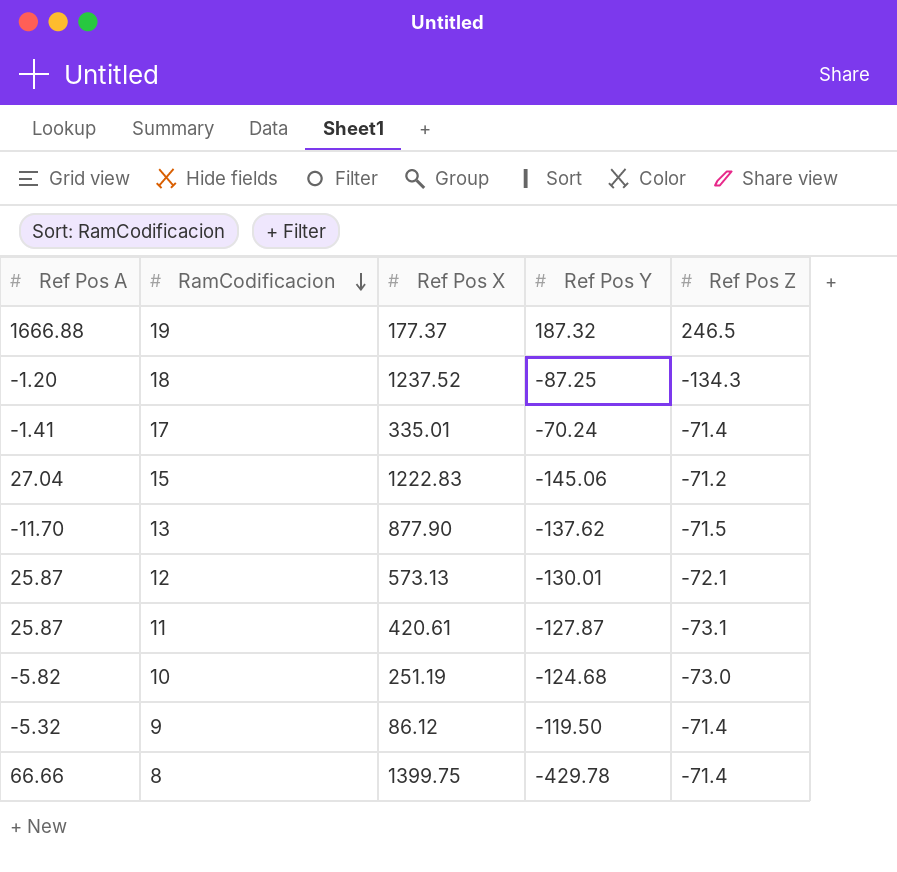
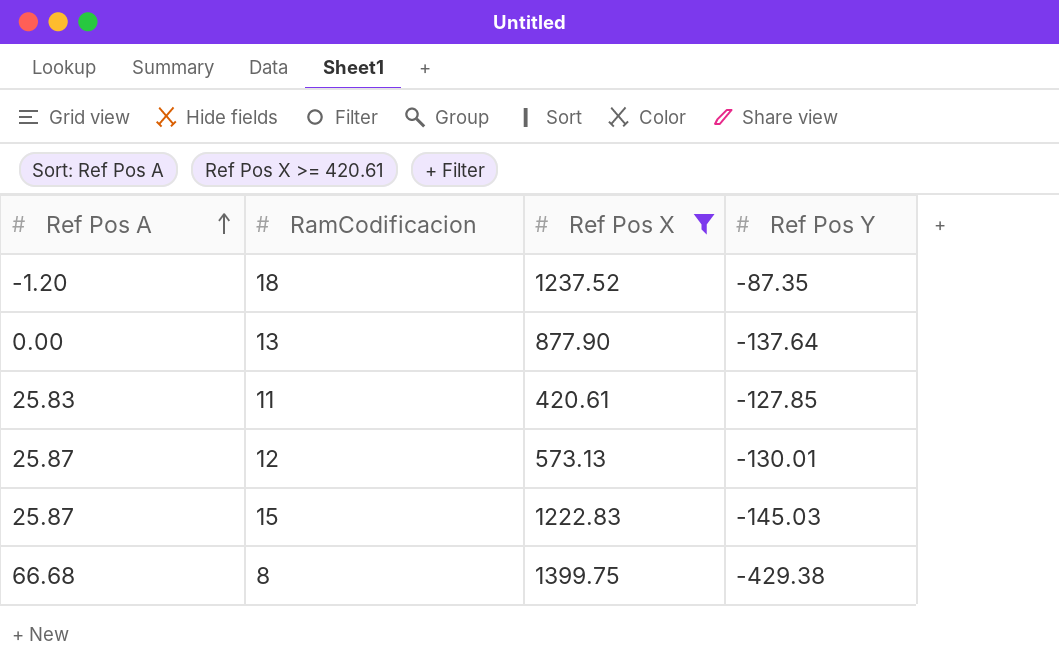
filter: none -> Ref Pos X >= 420.61
row order: RamCodificacion descending -> Ref Pos A ascending
column Ref Pos Z | position: 5 -> none
18 | Ref Pos Y: -87.25 -> -87.35
13 | Ref Pos A: -11.70 -> 0.00
13 | Ref Pos Y: -137.62 -> -137.64
11 | Ref Pos A: 25.87 -> 25.83
11 | Ref Pos Y: -127.87 -> -127.85
15 | Ref Pos A: 27.04 -> 25.87
15 | Ref Pos Y: -145.06 -> -145.03
8 | Ref Pos A: 66.66 -> 66.68
8 | Ref Pos Y: -429.78 -> -429.38

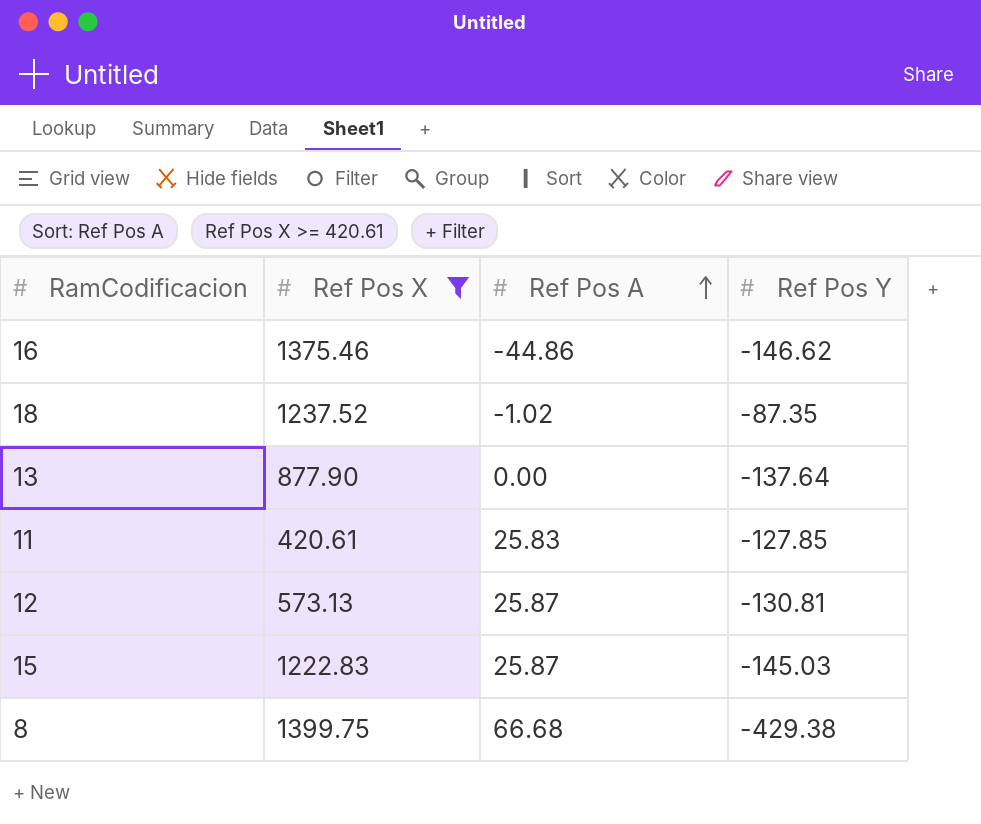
column Ref Pos A | position: 1 -> 3
row 16: none -> 1375.46 | -44.86 | -146.62
18 | Ref Pos A: -1.20 -> -1.02
12 | Ref Pos Y: -130.01 -> -130.81

